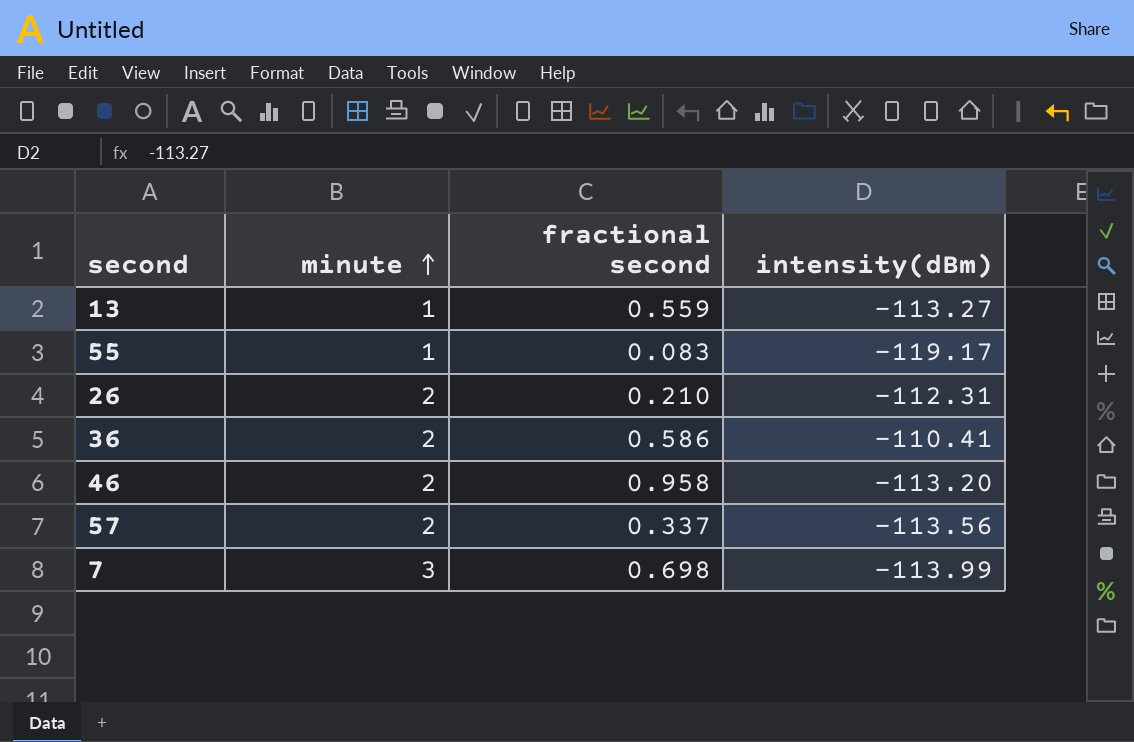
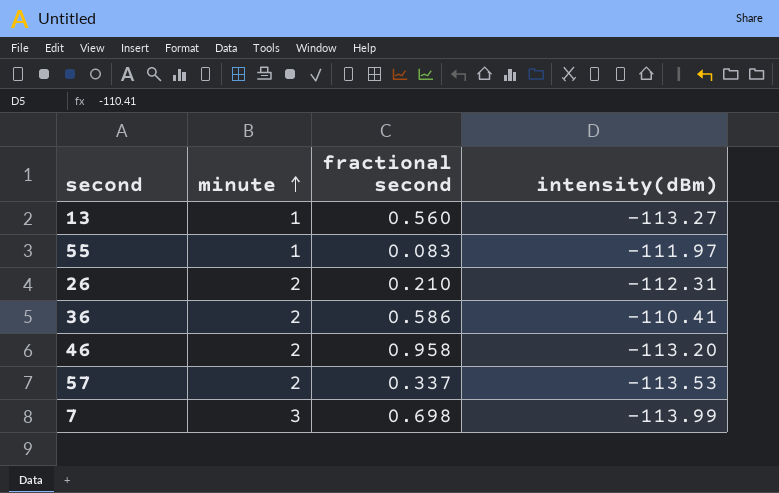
13 | fractional second: 0.559 -> 0.560
55 | intensity(dBm): -119.17 -> -111.97
57 | intensity(dBm): -113.56 -> -113.53

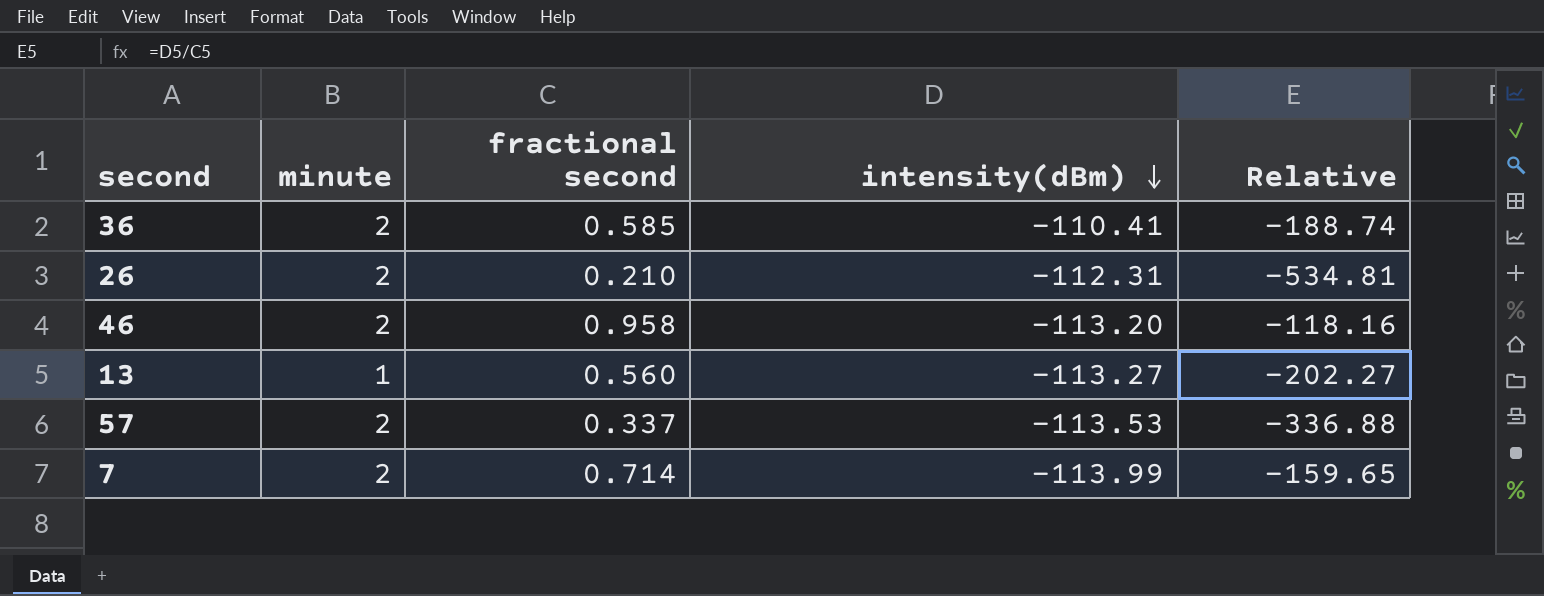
row order: minute ascending -> intensity(dBm) descending
column Relative | formula: none -> [intensity(dBm)] / [fractional second]
row 55: 1 | 0.083 | -111.97 -> none
36 | fractional second: 0.586 -> 0.585
7 | minute: 3 -> 2
7 | fractional second: 0.698 -> 0.714

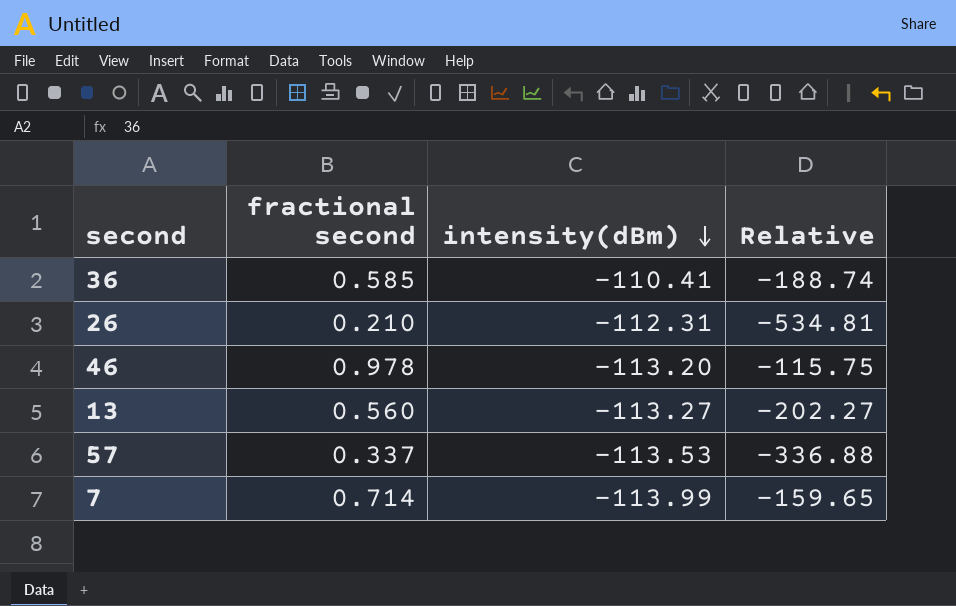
column minute | position: 2 -> none
46 | fractional second: 0.958 -> 0.978
46 | Relative: -118.16 -> -115.75

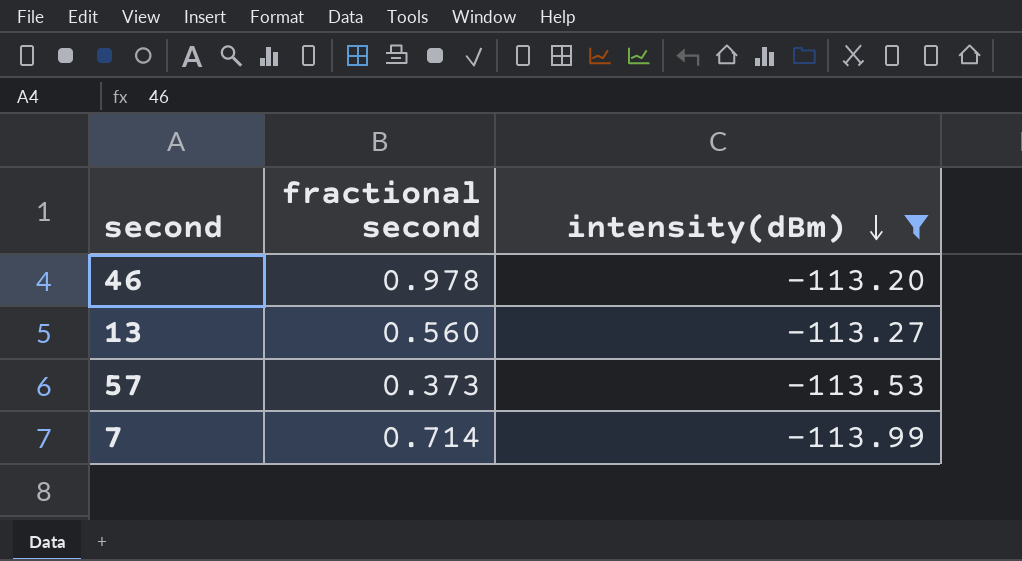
filter: none -> intensity(dBm) <= -113.20
column Relative | formula: [intensity(dBm)] / [fractional second] -> none
57 | fractional second: 0.337 -> 0.373

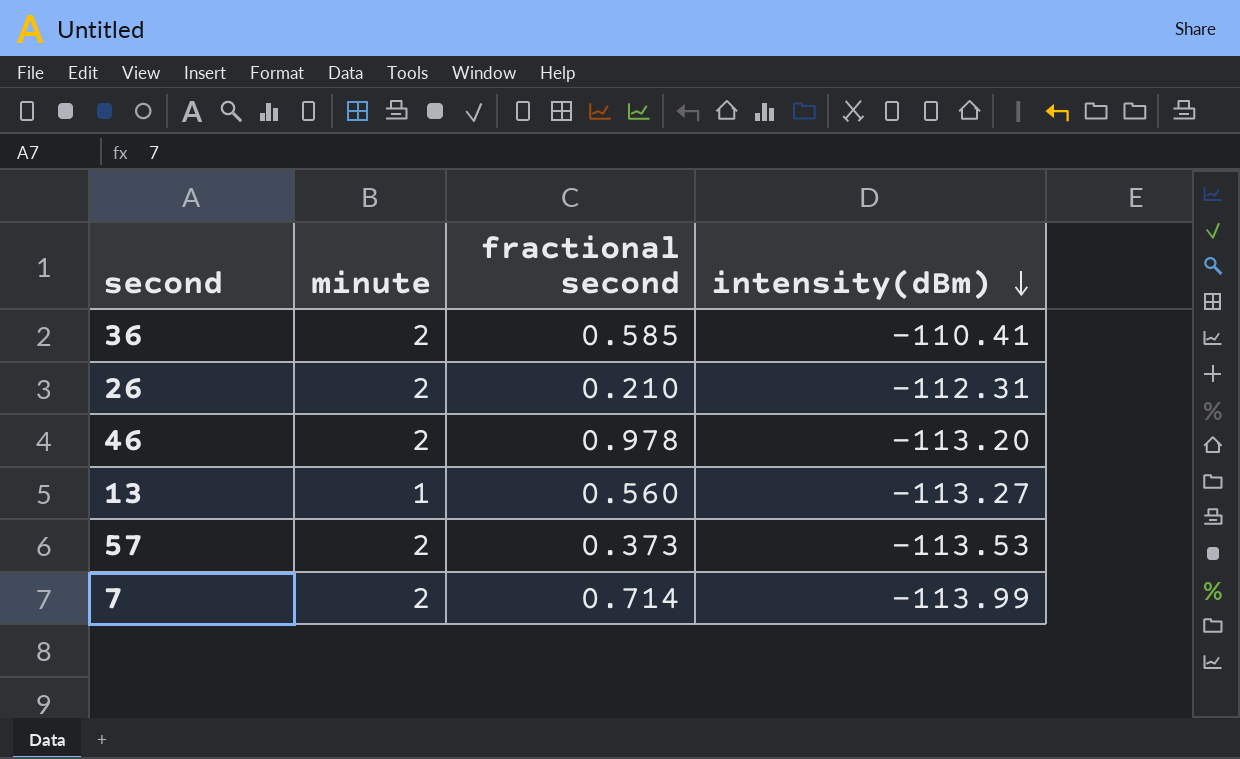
filter: intensity(dBm) <= -113.20 -> none
column minute | position: none -> 2

